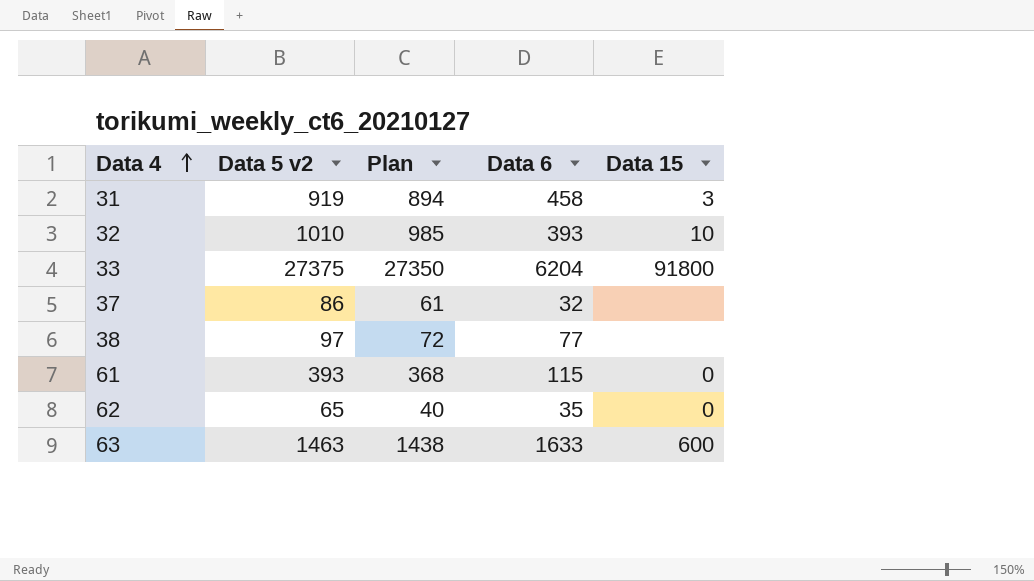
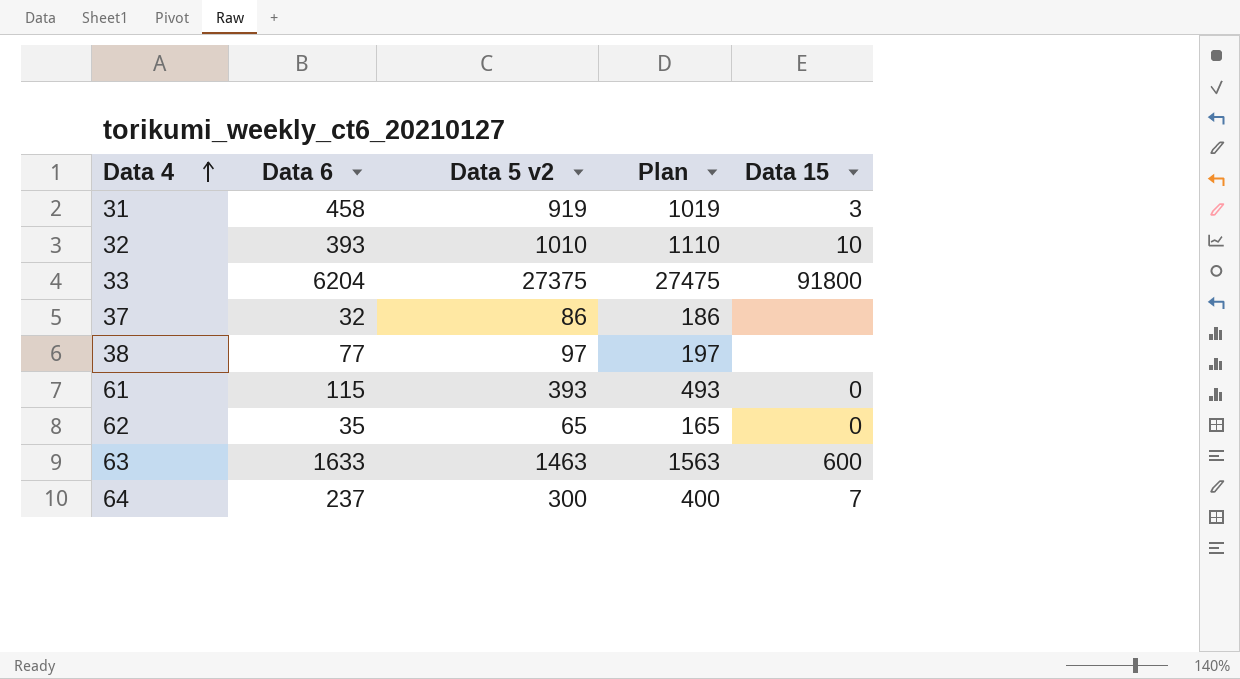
column Data 6 | position: 4 -> 2
column Plan | formula: [Data 5 v2] - 25 -> [Data 5 v2] + 100
row 64: none -> 237 | 300 | 400 | 7

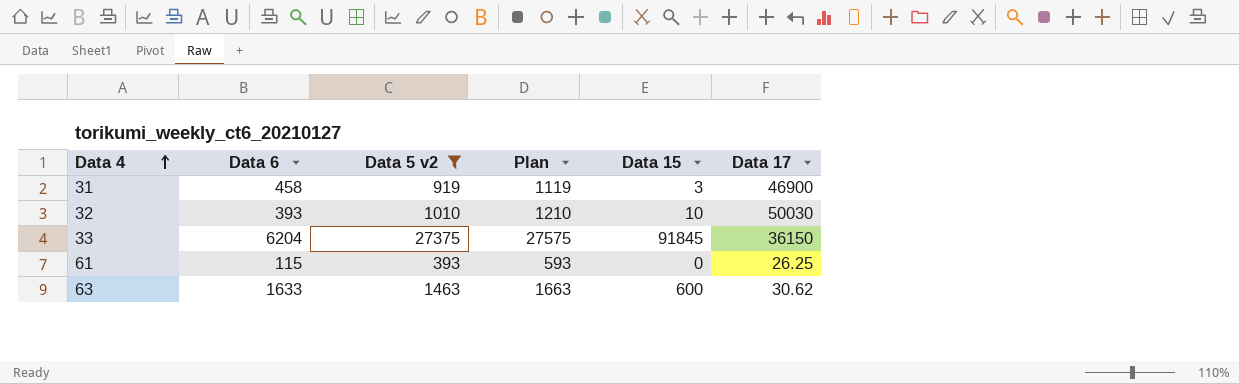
filter: none -> Data 5 v2 >= 393
column Plan | formula: [Data 5 v2] + 100 -> [Data 5 v2] + 200
column Data 17 | position: none -> 6
33 | Data 15: 91800 -> 91845

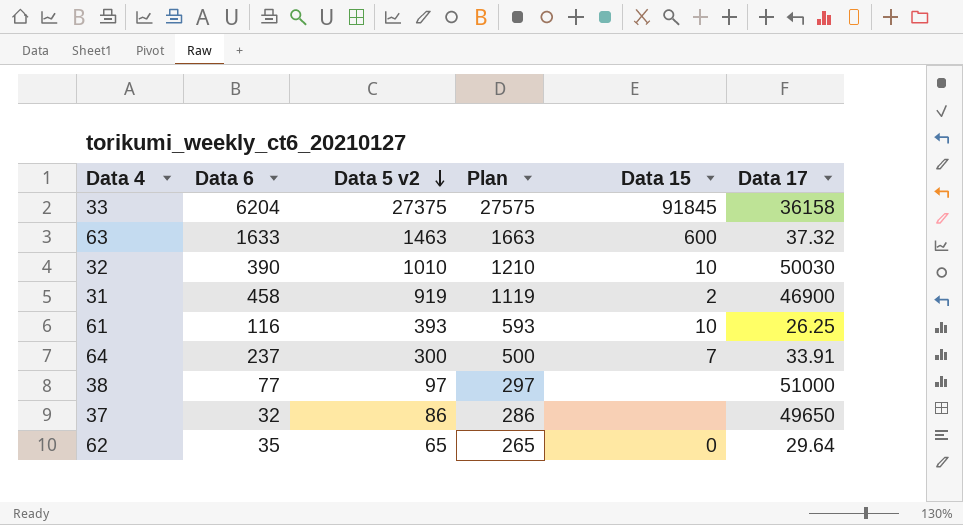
filter: Data 5 v2 >= 393 -> none
row order: Data 4 ascending -> Data 5 v2 descending
33 | Data 17: 36150 -> 36158
63 | Data 17: 30.62 -> 37.32
32 | Data 6: 393 -> 390
31 | Data 15: 3 -> 2
61 | Data 6: 115 -> 116
61 | Data 15: 0 -> 10

